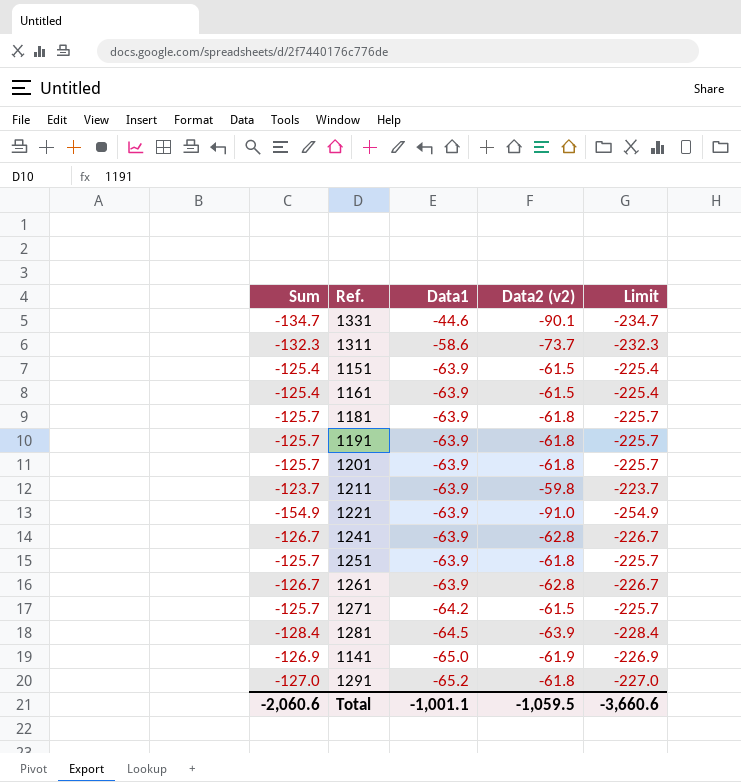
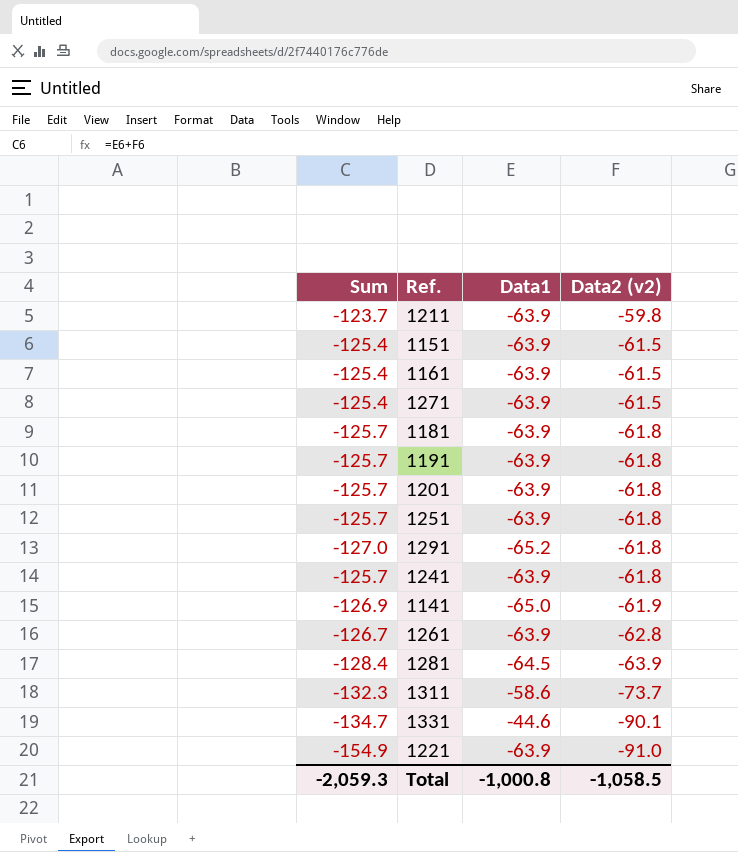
row order: Data1 descending -> Data2 (v2) descending
column Limit | formula: [Sum] - 100 -> none
1271 | Sum: -125.7 -> -125.4
1271 | Data1: -64.2 -> -63.9
1241 | Sum: -126.7 -> -125.7
1241 | Data2 (v2): -62.8 -> -61.8
Total | Sum: -2,060.6 -> -2,059.3
Total | Data1: -1,001.1 -> -1,000.8
Total | Data2 (v2): -1,059.5 -> -1,058.5

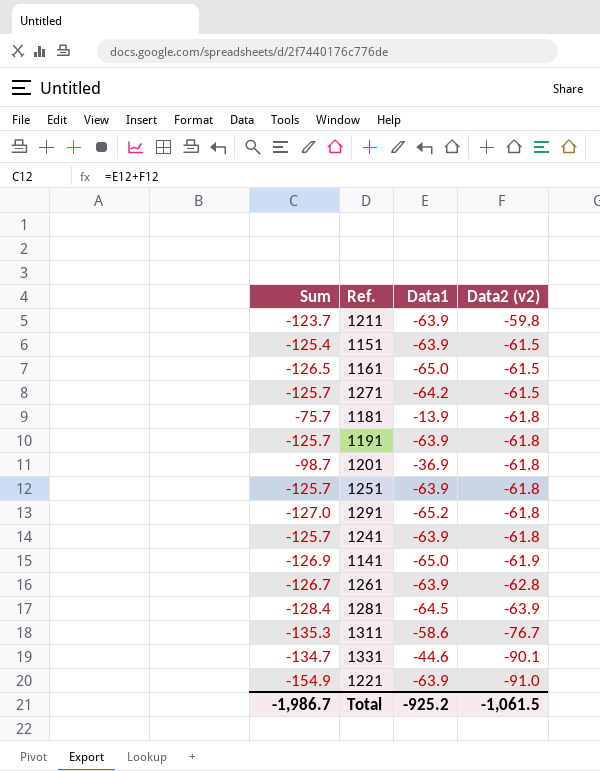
1161 | Sum: -125.4 -> -126.5
1161 | Data1: -63.9 -> -65.0
1271 | Sum: -125.4 -> -125.7
1271 | Data1: -63.9 -> -64.2
1181 | Sum: -125.7 -> -75.7
1181 | Data1: -63.9 -> -13.9
1201 | Sum: -125.7 -> -98.7
1201 | Data1: -63.9 -> -36.9
1311 | Sum: -132.3 -> -135.3
1311 | Data2 (v2): -73.7 -> -76.7
Total | Sum: -2,059.3 -> -1,986.7
Total | Data1: -1,000.8 -> -925.2
Total | Data2 (v2): -1,058.5 -> -1,061.5

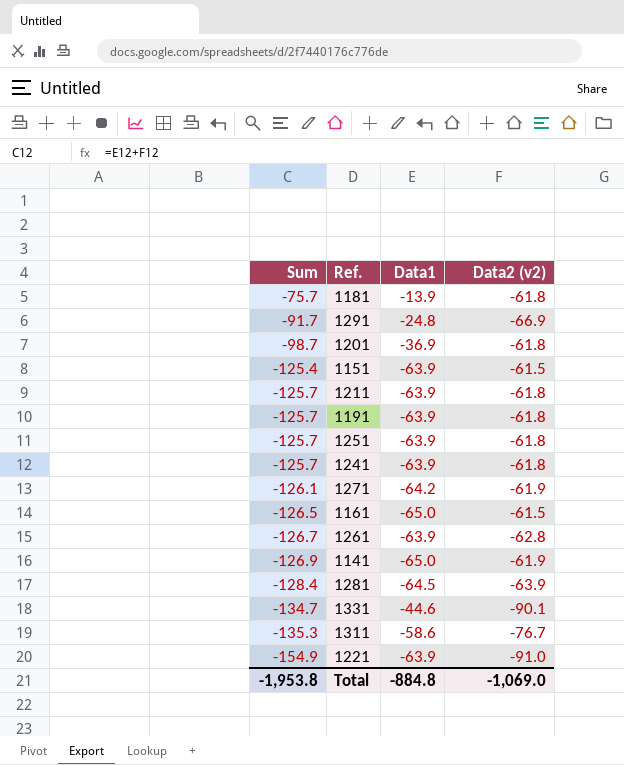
row order: Data2 (v2) descending -> Sum descending
1291 | Sum: -127.0 -> -91.7
1291 | Data1: -65.2 -> -24.8
1291 | Data2 (v2): -61.8 -> -66.9
1211 | Sum: -123.7 -> -125.7
1211 | Data2 (v2): -59.8 -> -61.8
1271 | Sum: -125.7 -> -126.1
1271 | Data2 (v2): -61.5 -> -61.9
Total | Sum: -1,986.7 -> -1,953.8
Total | Data1: -925.2 -> -884.8
Total | Data2 (v2): -1,061.5 -> -1,069.0

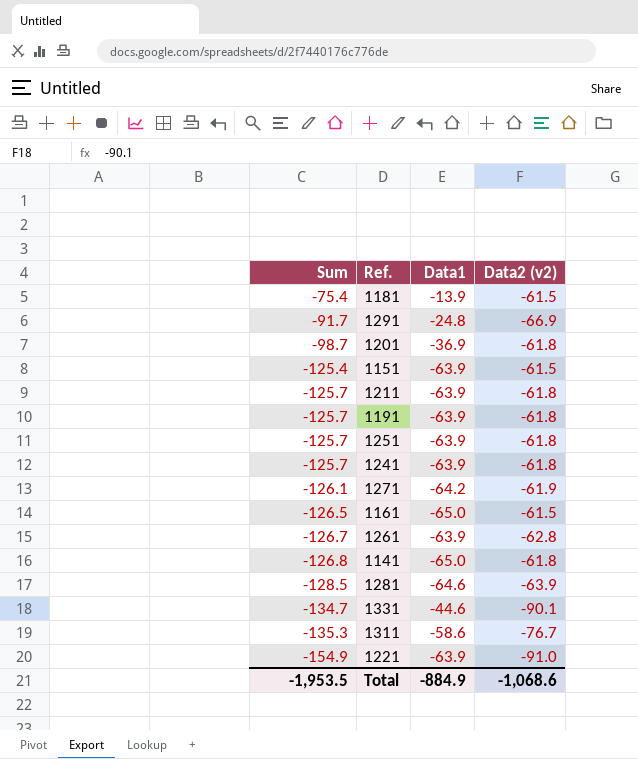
1181 | Sum: -75.7 -> -75.4
1181 | Data2 (v2): -61.8 -> -61.5
1141 | Sum: -126.9 -> -126.8
1141 | Data2 (v2): -61.9 -> -61.8
1281 | Sum: -128.4 -> -128.5
1281 | Data1: -64.5 -> -64.6
Total | Sum: -1,953.8 -> -1,953.5
Total | Data1: -884.8 -> -884.9
Total | Data2 (v2): -1,069.0 -> -1,068.6

